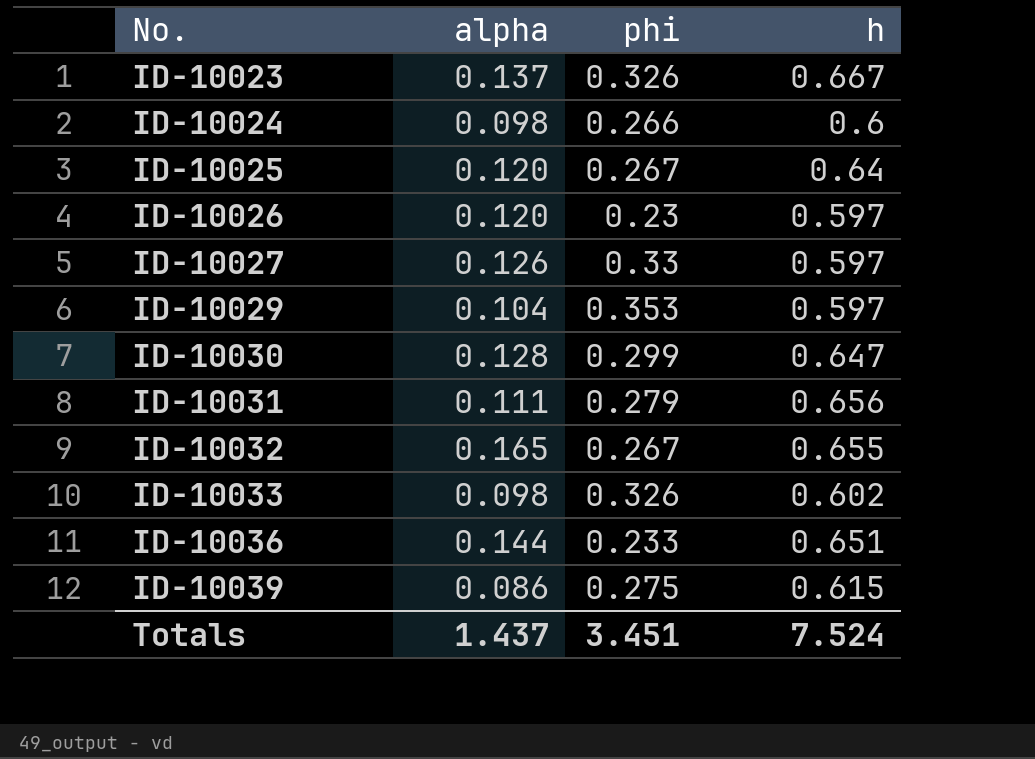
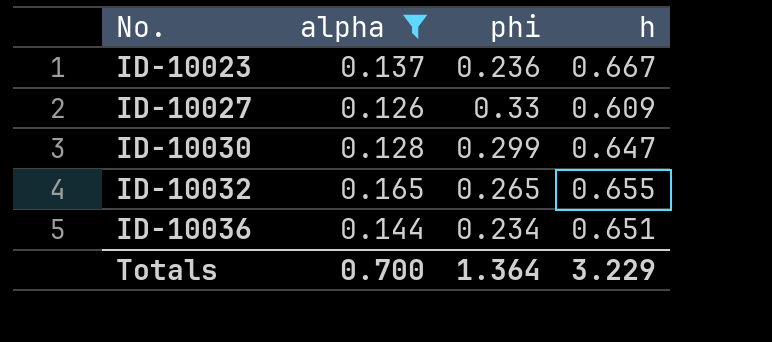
filter: none -> alpha >= 0.126
ID-10023 | phi: 0.326 -> 0.236
ID-10027 | h: 0.597 -> 0.609
ID-10032 | phi: 0.267 -> 0.265
ID-10036 | phi: 0.233 -> 0.234
Totals | alpha: 1.437 -> 0.700
Totals | phi: 3.451 -> 1.364
Totals | h: 7.524 -> 3.229

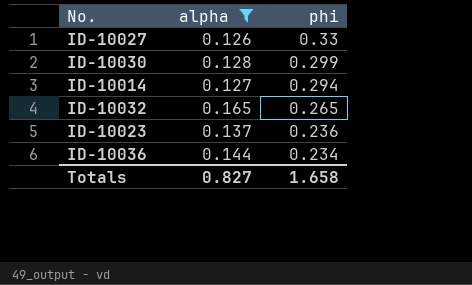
row order: No. ascending -> phi descending
column h | position: 4 -> none
row ID-10014: none -> 0.127 | 0.294
Totals | alpha: 0.700 -> 0.827
Totals | phi: 1.364 -> 1.658

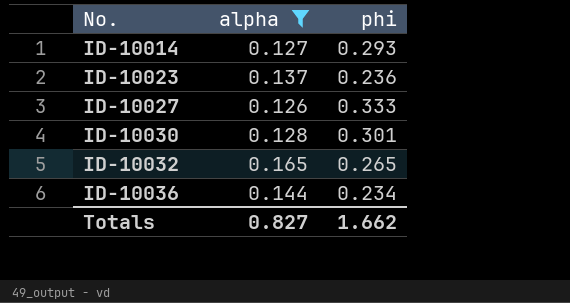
row order: phi descending -> No. ascending
ID-10014 | phi: 0.294 -> 0.293
ID-10027 | phi: 0.33 -> 0.333
ID-10030 | phi: 0.299 -> 0.301
Totals | phi: 1.658 -> 1.662

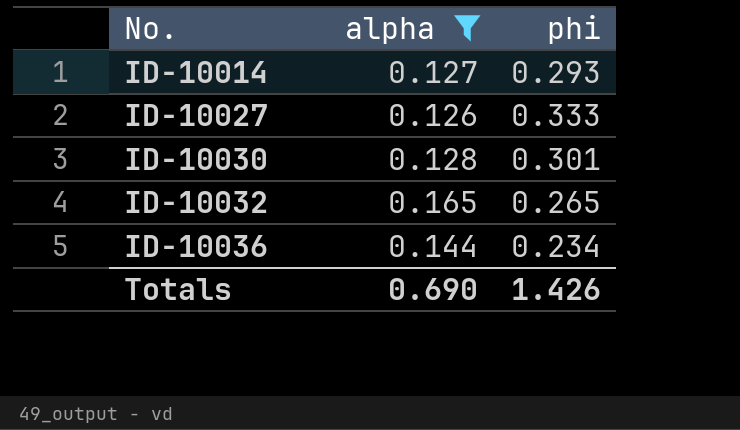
row ID-10023: 0.137 | 0.236 -> none
Totals | alpha: 0.827 -> 0.690
Totals | phi: 1.662 -> 1.426

